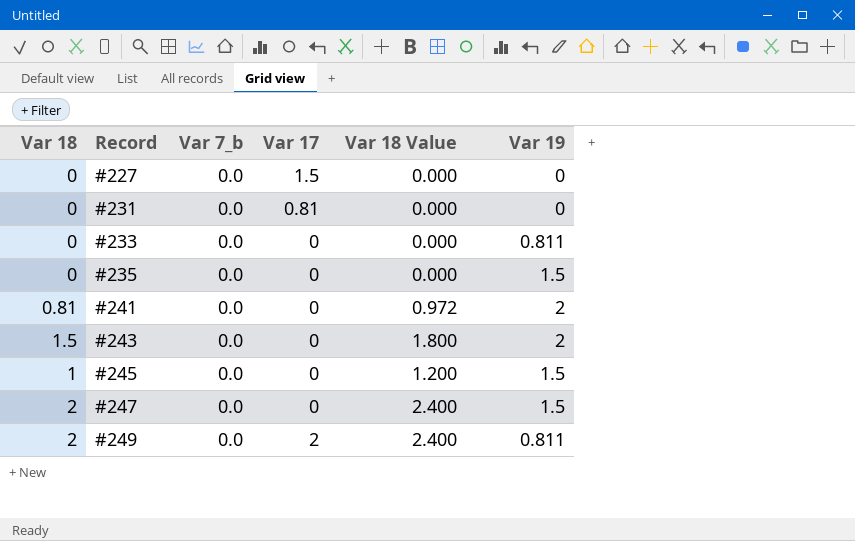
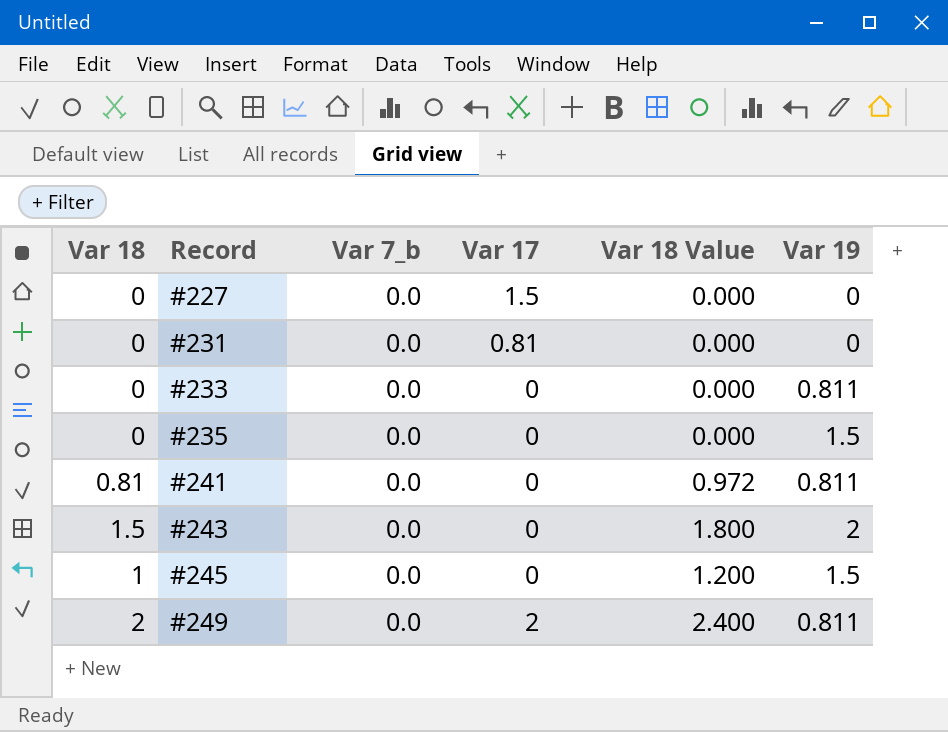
row #247: 2 | 0.0 | 0 | 2.400 | 1.5 -> none
#241 | Var 19: 2 -> 0.811

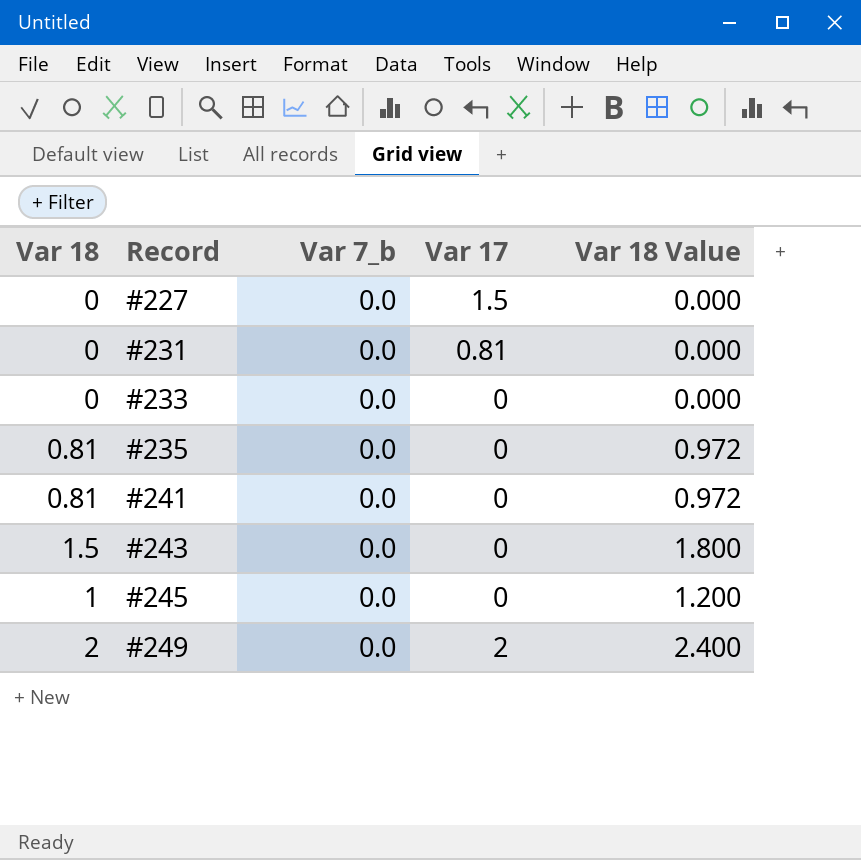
column Var 19 | position: 6 -> none
#235 | Var 18: 0 -> 0.81
#235 | Var 18 Value: 0.000 -> 0.972

